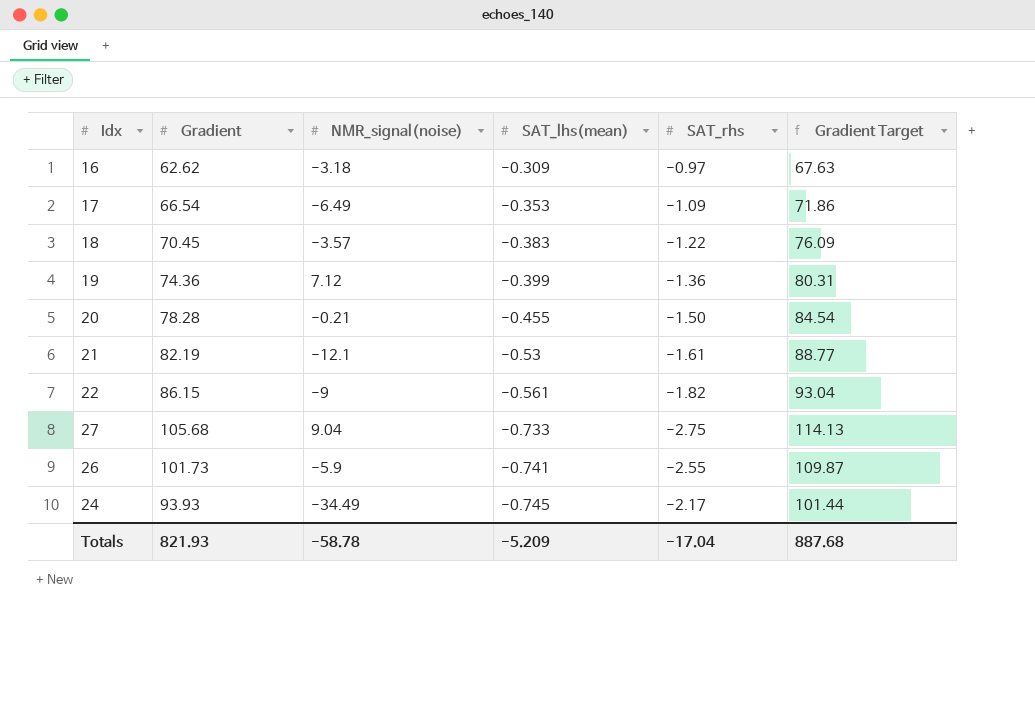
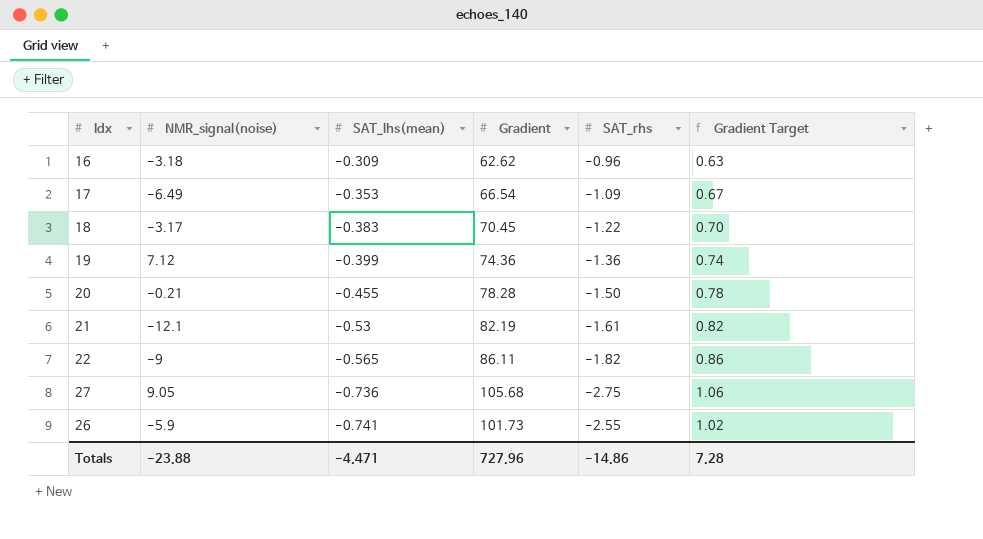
column Gradient | position: 2 -> 4
column Gradient Target | formula: [Gradient] * 1.08 -> [Gradient] * 0.01
row 24: 93.93 | -34.49 | -0.745 | -2.17 | 101.44 -> none
16 | SAT_rhs: -0.97 -> -0.96
18 | NMR_signal(noise): -3.57 -> -3.17
22 | SAT_lhs(mean): -0.561 -> -0.565
22 | Gradient: 86.15 -> 86.11
27 | NMR_signal(noise): 9.04 -> 9.05
27 | SAT_lhs(mean): -0.733 -> -0.736
Totals | NMR_signal(noise): -58.78 -> -23.88
Totals | SAT_lhs(mean): -5.209 -> -4.471
Totals | Gradient: 821.93 -> 727.96
Totals | SAT_rhs: -17.04 -> -14.86
Totals | Gradient Target: 887.68 -> 7.28

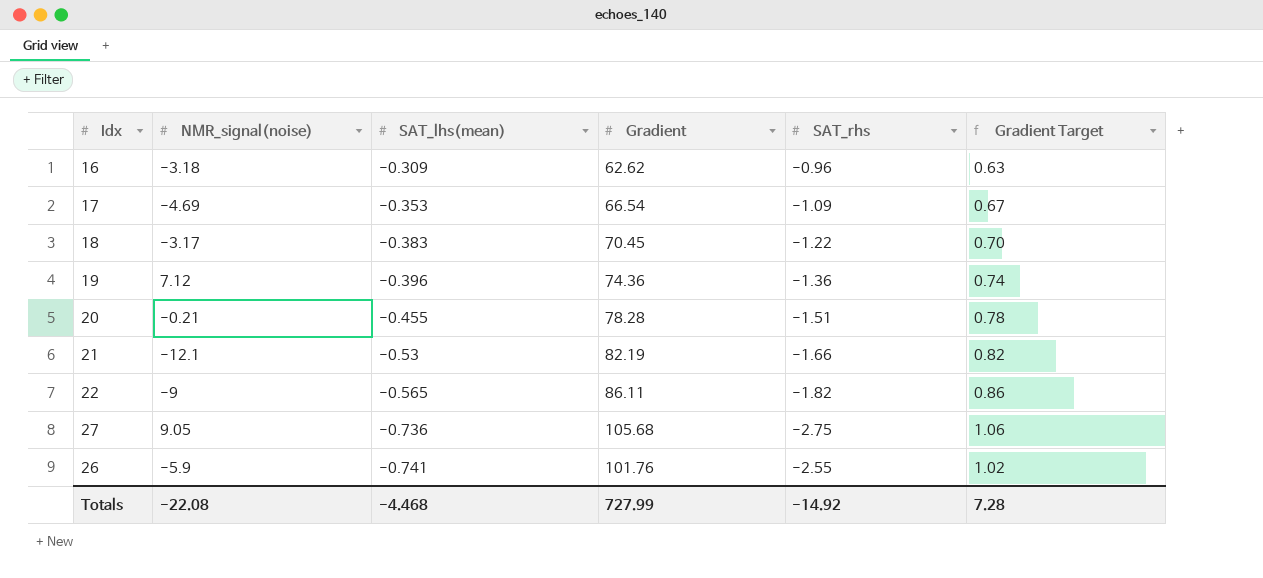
17 | NMR_signal(noise): -6.49 -> -4.69
19 | SAT_lhs(mean): -0.399 -> -0.396
20 | SAT_rhs: -1.50 -> -1.51
21 | SAT_rhs: -1.61 -> -1.66
26 | Gradient: 101.73 -> 101.76
Totals | NMR_signal(noise): -23.88 -> -22.08
Totals | SAT_lhs(mean): -4.471 -> -4.468
Totals | Gradient: 727.96 -> 727.99
Totals | SAT_rhs: -14.86 -> -14.92

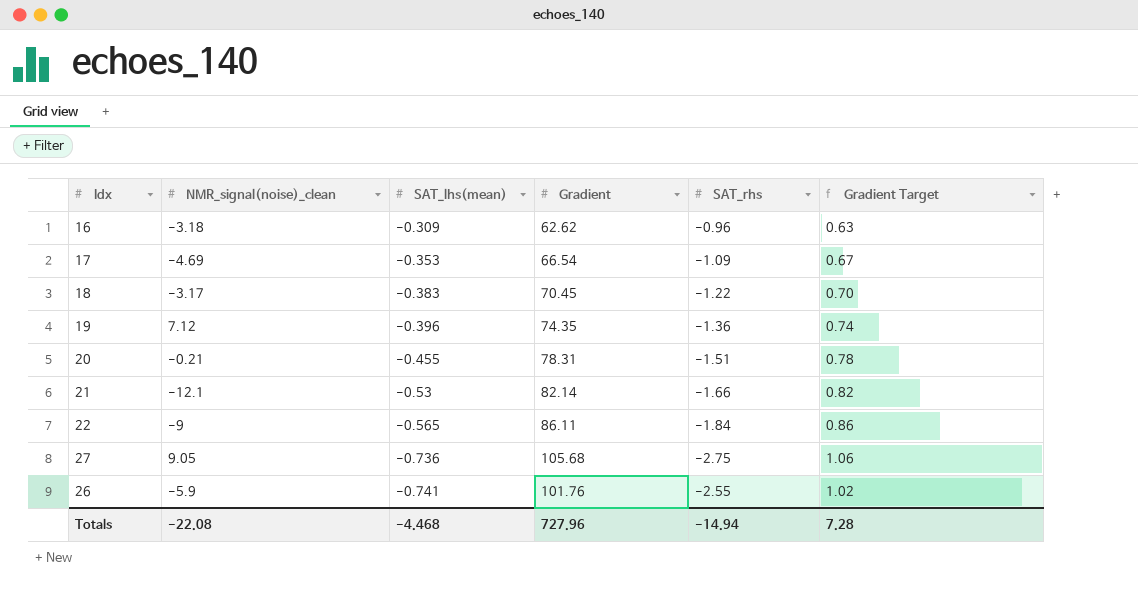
column name: NMR_signal(noise) -> NMR_signal(noise)_clean
19 | Gradient: 74.36 -> 74.35
20 | Gradient: 78.28 -> 78.31
21 | Gradient: 82.19 -> 82.14
22 | SAT_rhs: -1.82 -> -1.84
Totals | Gradient: 727.99 -> 727.96
Totals | SAT_rhs: -14.92 -> -14.94

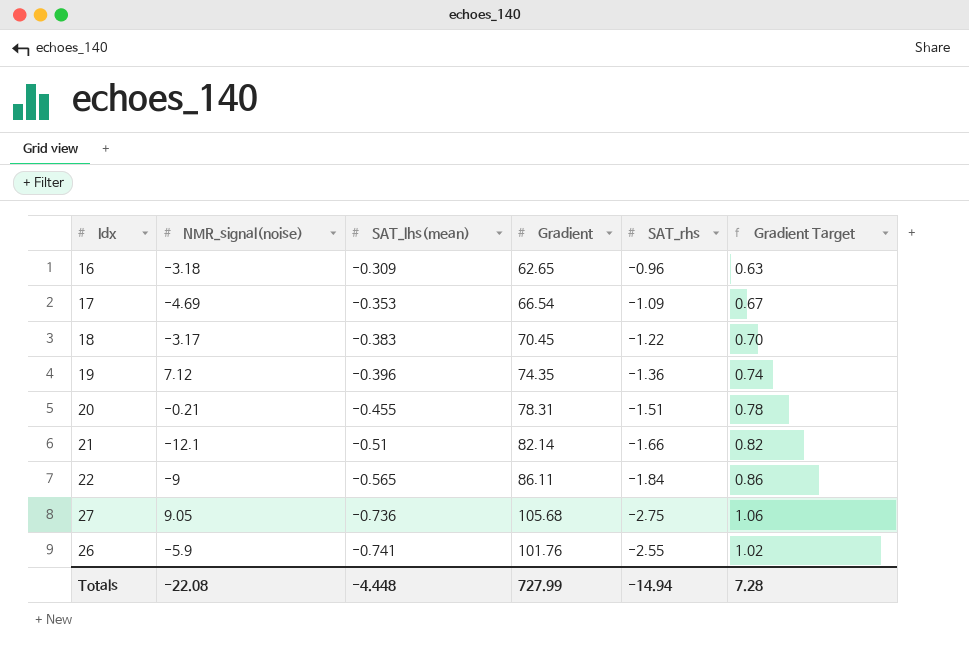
column name: NMR_signal(noise)_clean -> NMR_signal(noise)
16 | Gradient: 62.62 -> 62.65
21 | SAT_lhs(mean): -0.53 -> -0.51
Totals | SAT_lhs(mean): -4.468 -> -4.448
Totals | Gradient: 727.96 -> 727.99

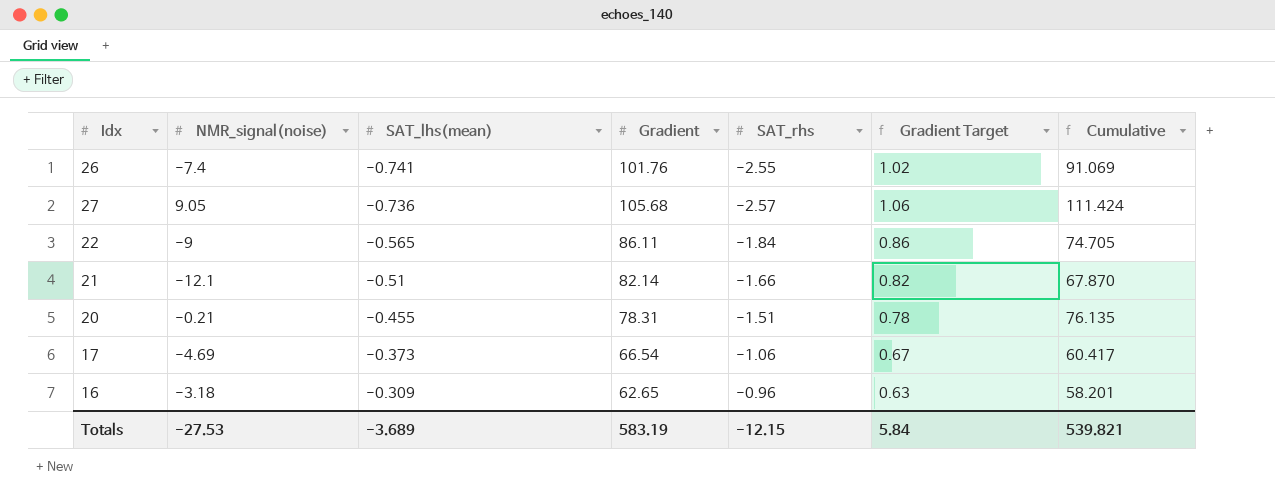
row order: SAT_lhs(mean) descending -> SAT_lhs(mean) ascending
column Cumulative | formula: none -> [NMR_signal(noise)] + [SAT_lhs(mean)] + [Gradient] + [SAT_rhs]
row 18: -3.17 | -0.383 | 70.45 | -1.22 | 0.70 -> none
row 19: 7.12 | -0.396 | 74.35 | -1.36 | 0.74 -> none
26 | NMR_signal(noise): -5.9 -> -7.4
27 | SAT_rhs: -2.75 -> -2.57
17 | SAT_lhs(mean): -0.353 -> -0.373
17 | SAT_rhs: -1.09 -> -1.06
Totals | NMR_signal(noise): -22.08 -> -27.53
Totals | SAT_lhs(mean): -4.448 -> -3.689
Totals | Gradient: 727.99 -> 583.19
Totals | SAT_rhs: -14.94 -> -12.15
Totals | Gradient Target: 7.28 -> 5.84

